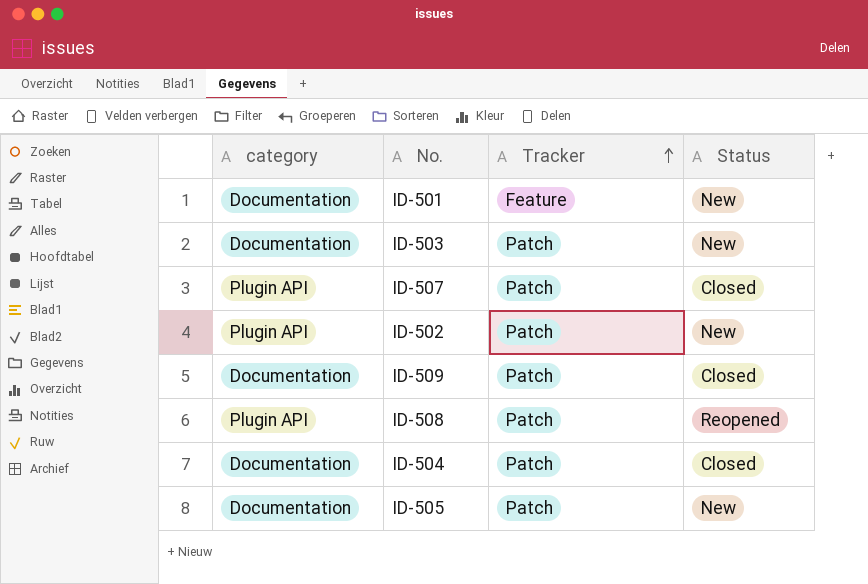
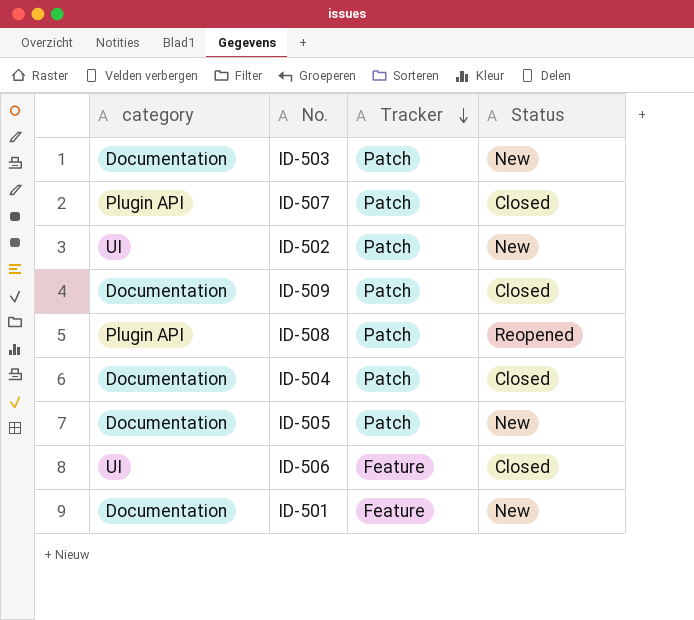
row order: Tracker ascending -> Tracker descending
ID-502 | category: Plugin API -> UI
row ID-506: none -> UI | Feature | Closed

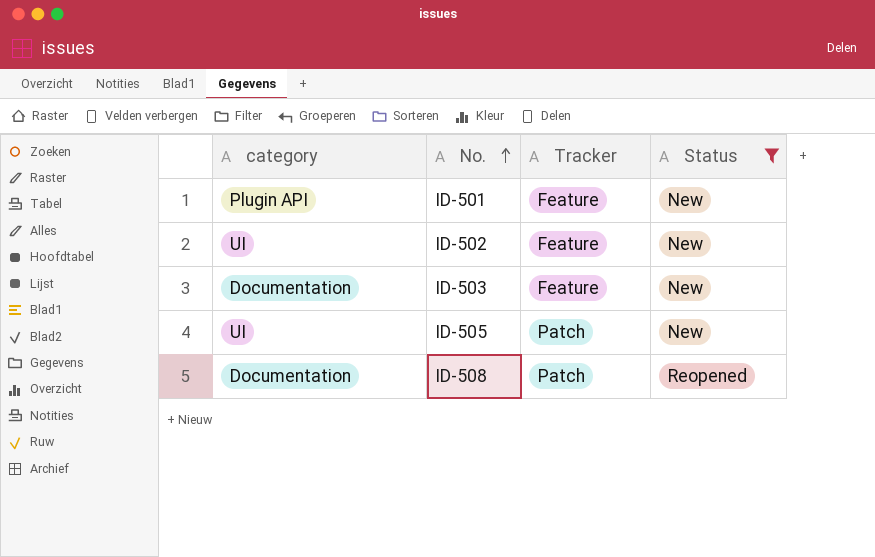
filter: none -> Status != Closed
row order: Tracker descending -> No. ascending
ID-501 | category: Documentation -> Plugin API
ID-502 | Tracker: Patch -> Feature
ID-503 | Tracker: Patch -> Feature
ID-505 | category: Documentation -> UI
ID-508 | category: Plugin API -> Documentation

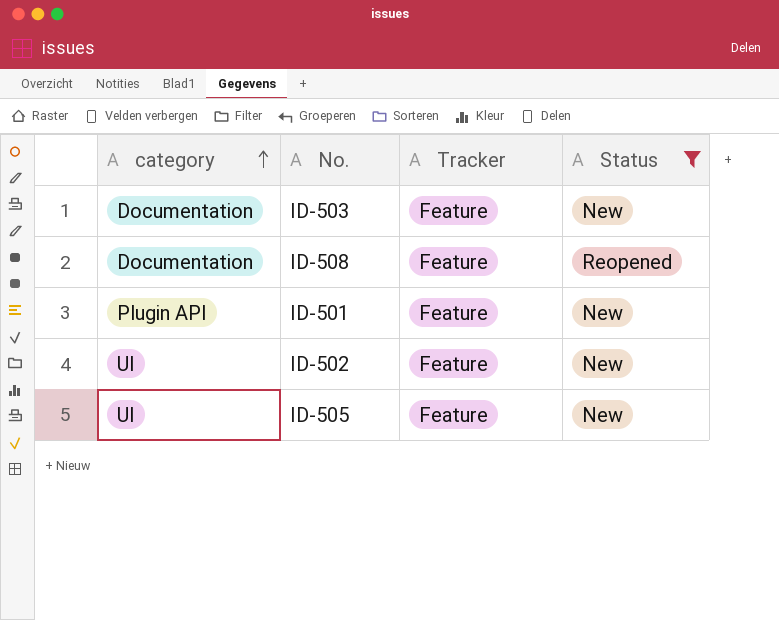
row order: No. ascending -> category ascending
ID-508 | Tracker: Patch -> Feature
ID-505 | Tracker: Patch -> Feature

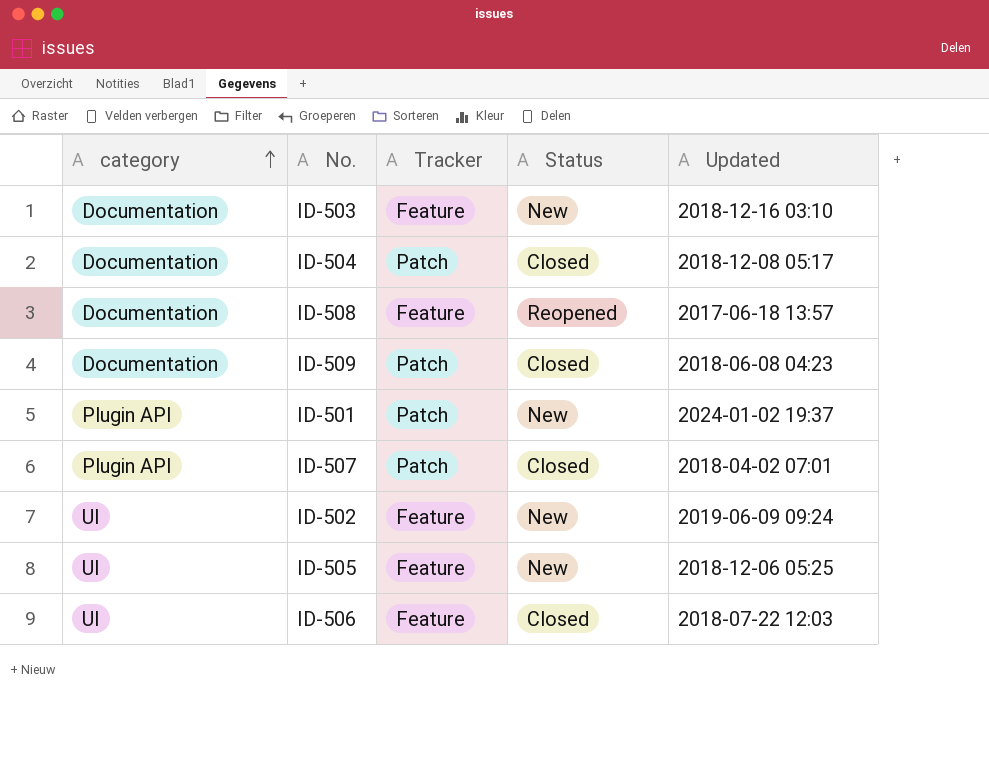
filter: Status != Closed -> none
column Updated | position: none -> 5
ID-501 | Tracker: Feature -> Patch

